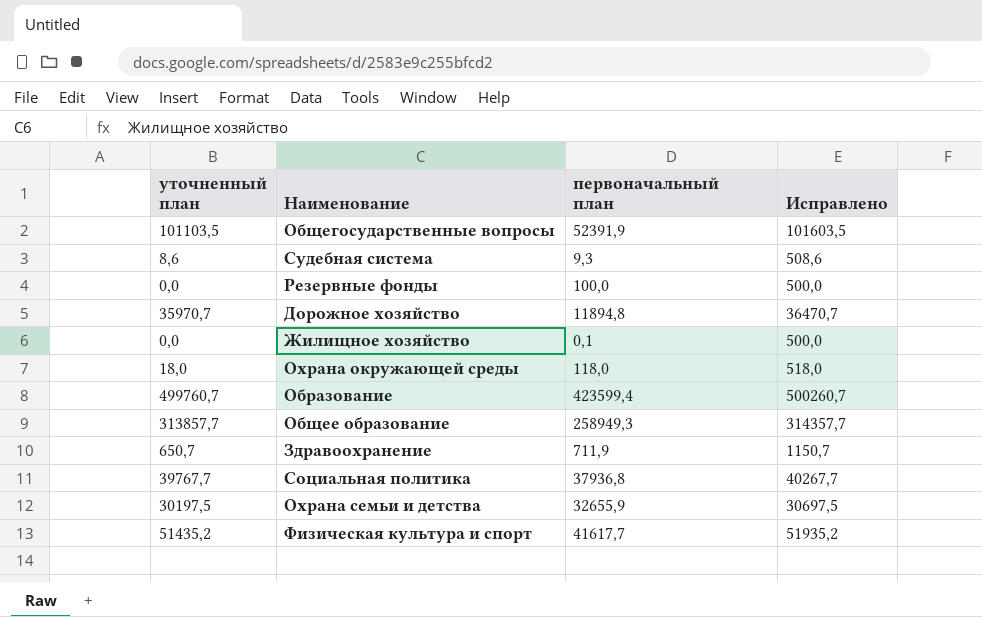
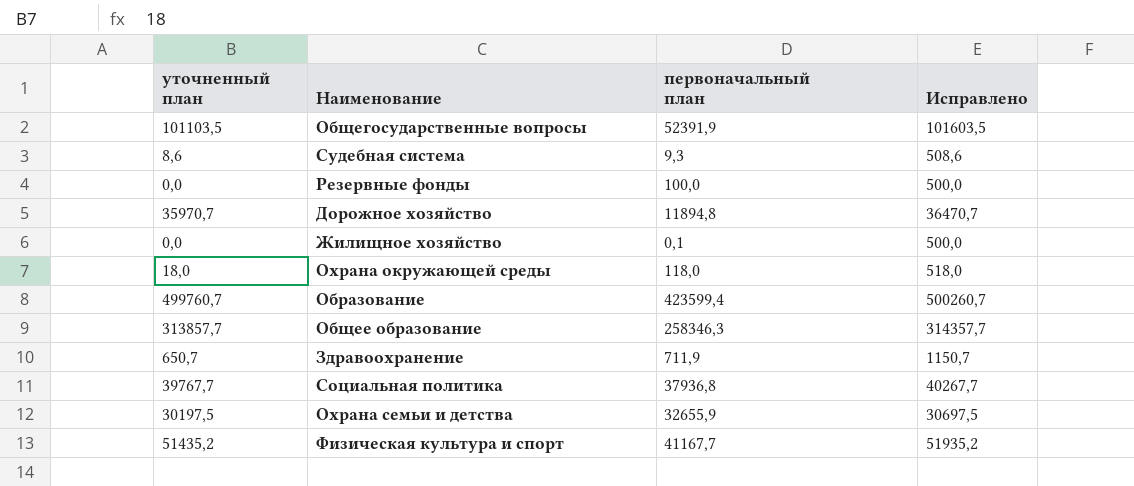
Общее образование | первоначальный план: 258949,3 -> 258346,3
Физическая культура и спорт | первоначальный план: 41617,7 -> 41167,7

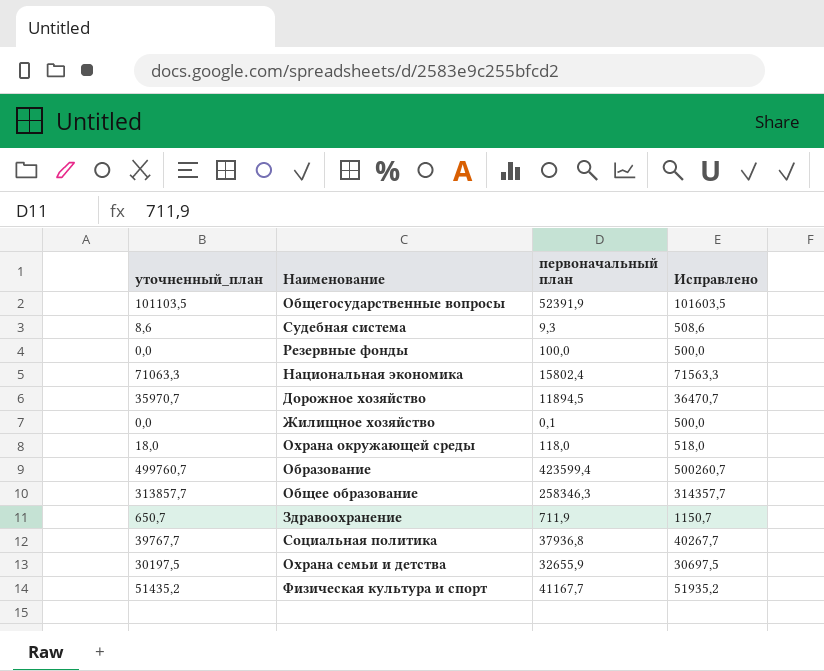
column name: уточненный план -> уточненный_план
row Национальная экономика: none -> 71063,3 | 15802,4 | 71563,3
Дорожное хозяйство | первоначальный план: 11894,8 -> 11894,5

